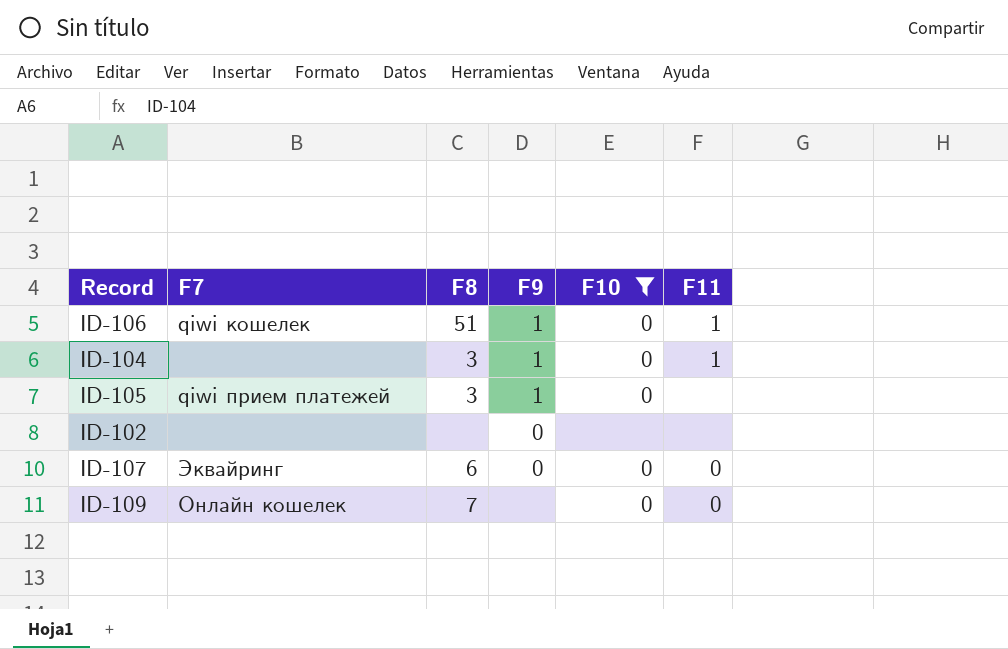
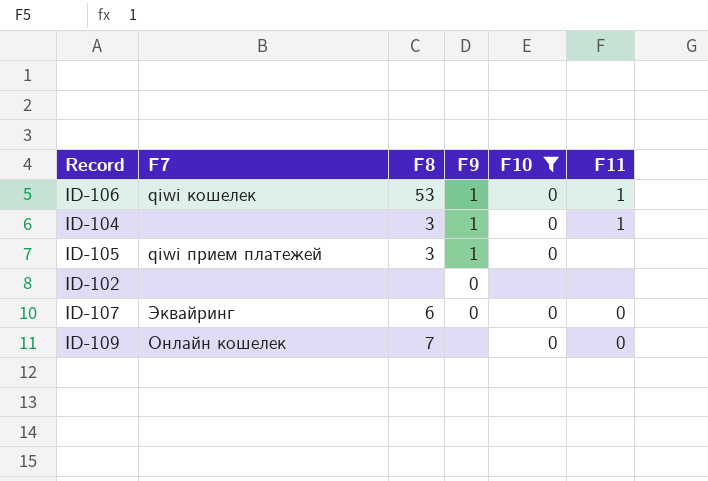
ID-106 | F8: 51 -> 53

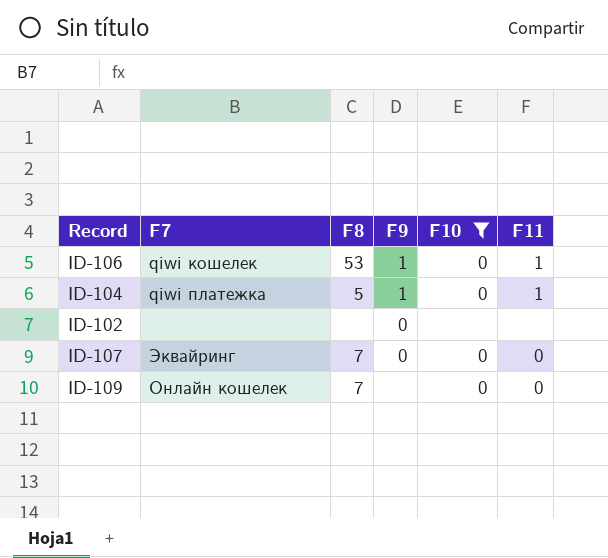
row ID-105: qiwi прием платежей | 3 | 1 | 0 | none -> none
ID-104 | F7: none -> qiwi платежка
ID-104 | F8: 3 -> 5
ID-107 | F8: 6 -> 7

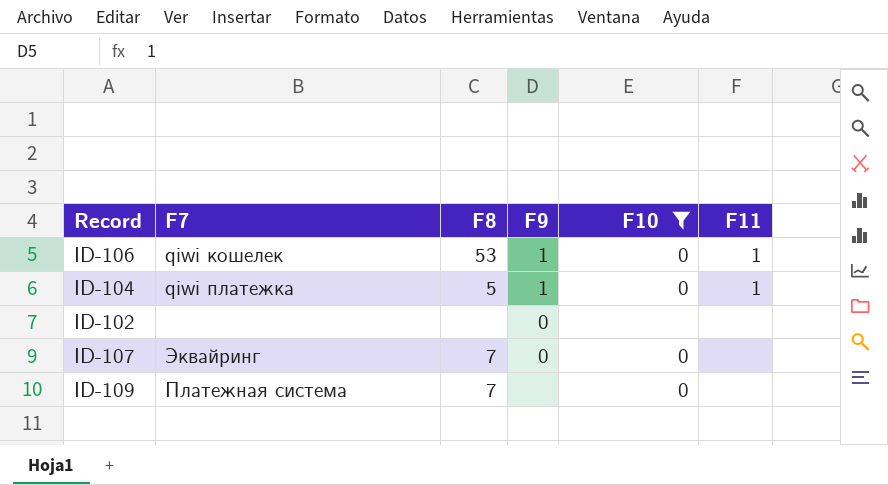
ID-107 | F11: 0 -> none
ID-109 | F7: Онлайн кошелек -> Платежная система
ID-109 | F11: 0 -> none

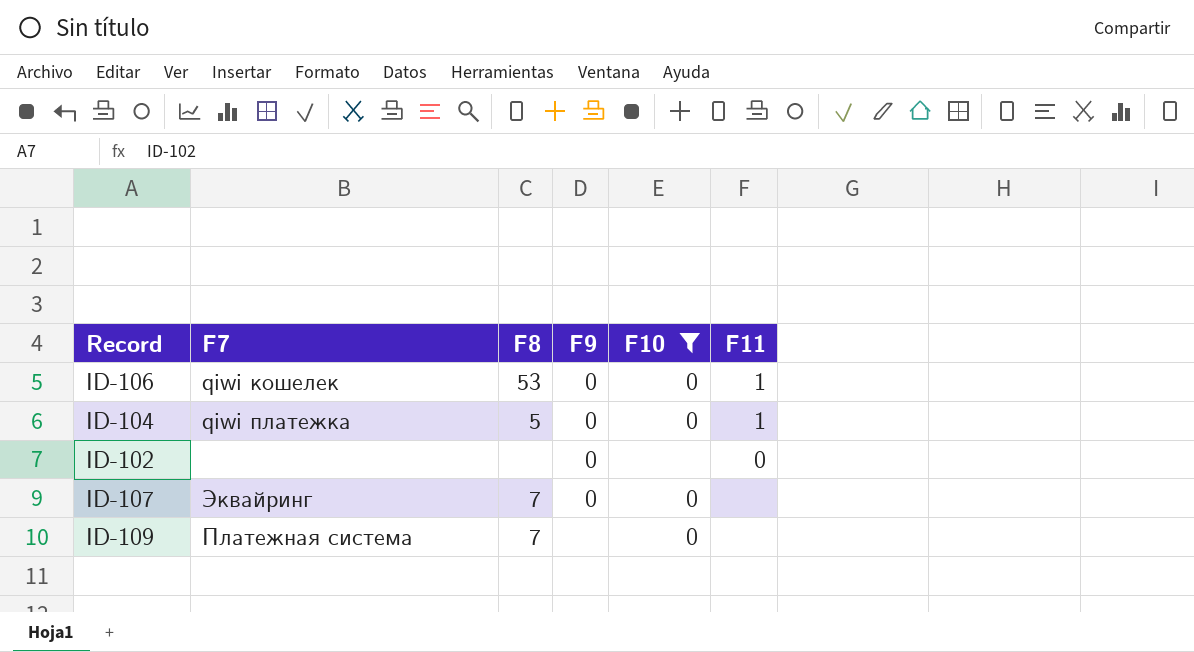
ID-106 | F9: 1 -> 0
ID-104 | F9: 1 -> 0
ID-102 | F11: none -> 0

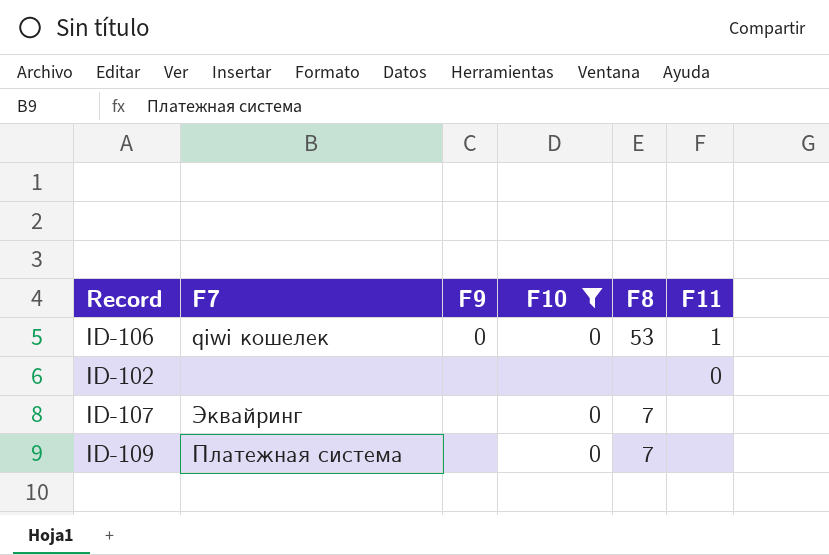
column F8 | position: 3 -> 5
row ID-104: qiwi платежка | 5 | 0 | 0 | 1 -> none
ID-102 | F9: 0 -> none
ID-107 | F9: 0 -> none

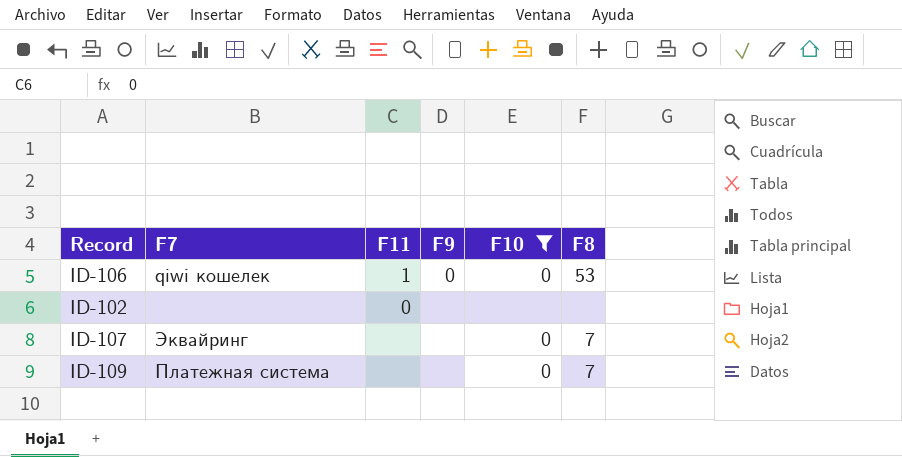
column F11 | position: 6 -> 3

